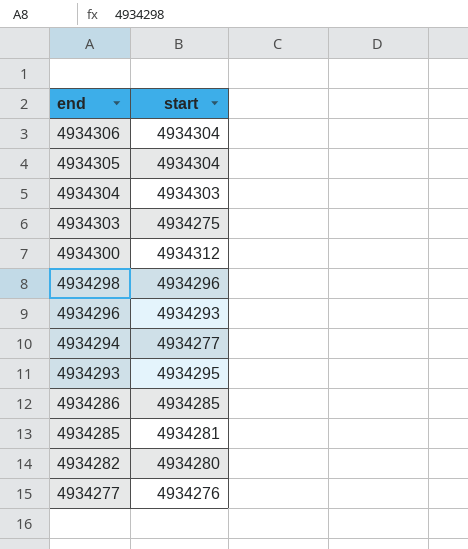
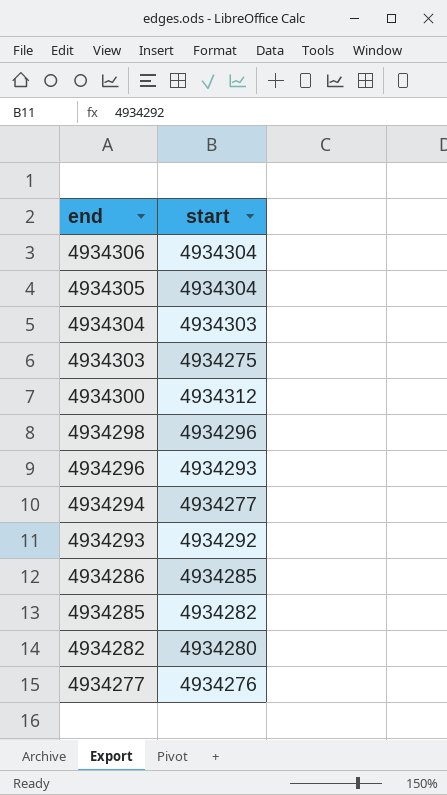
4934293 | start: 4934295 -> 4934292
4934285 | start: 4934281 -> 4934282

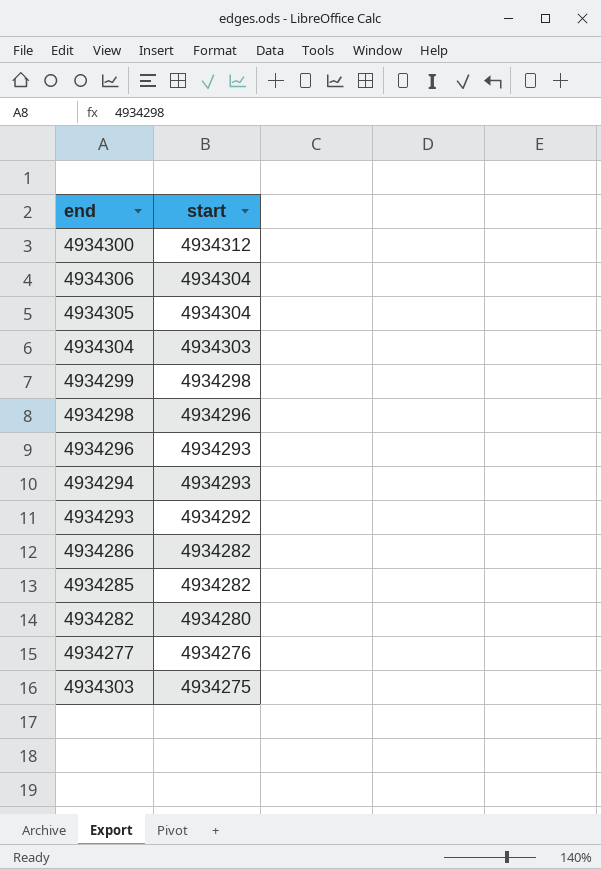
row order: end descending -> start descending
row 4934299: none -> 4934298
4934294 | start: 4934277 -> 4934293
4934286 | start: 4934285 -> 4934282

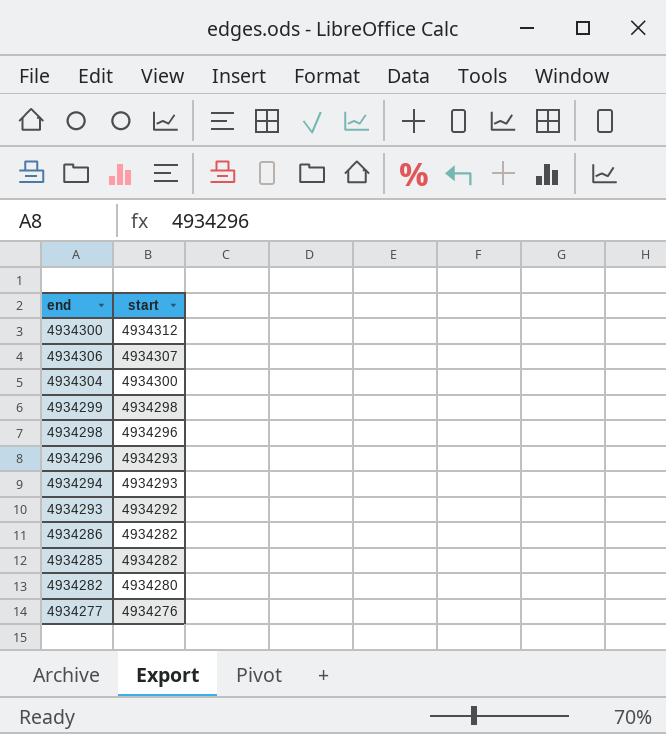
row 4934305: 4934304 -> none
row 4934303: 4934275 -> none
4934306 | start: 4934304 -> 4934307
4934304 | start: 4934303 -> 4934300

